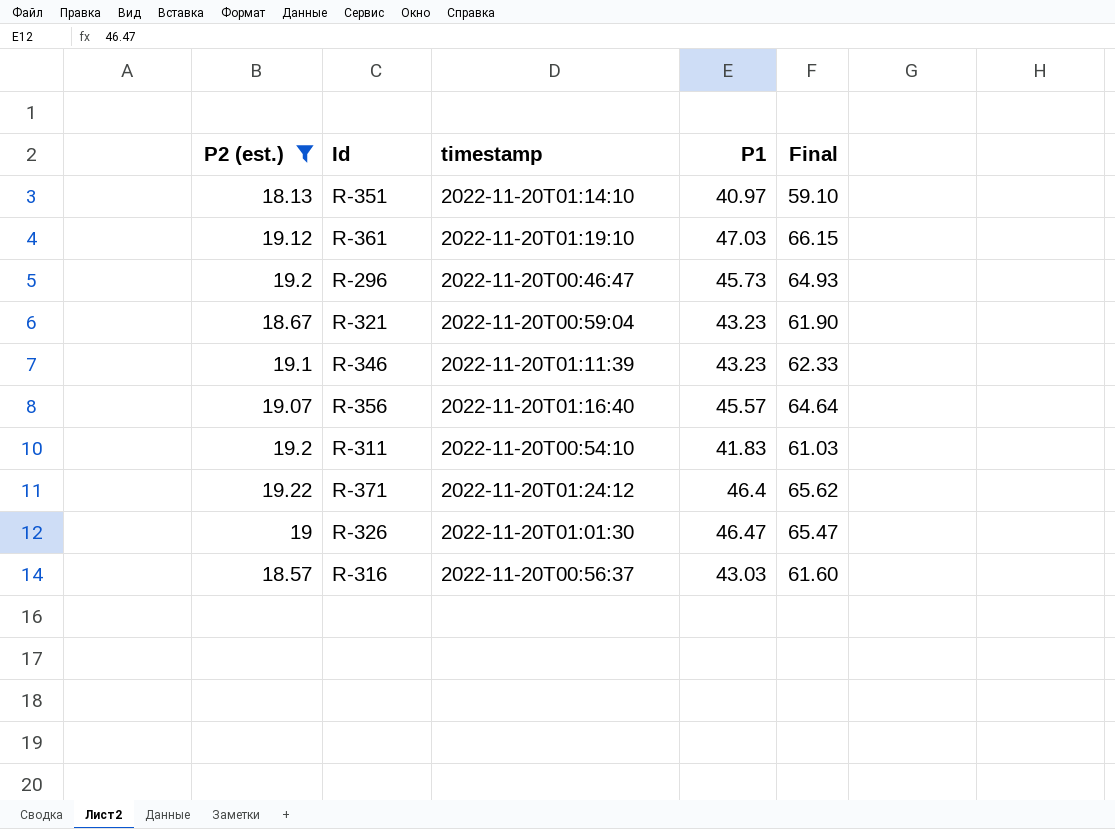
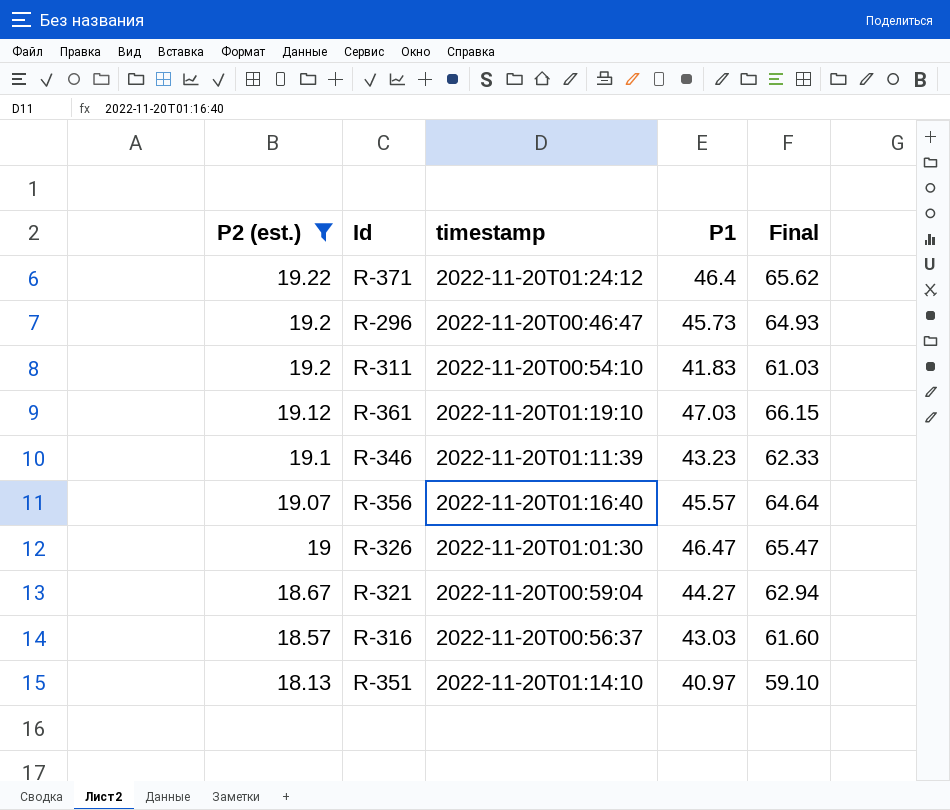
row order: none -> P2 (est.) descending
R-321 | P1: 43.23 -> 44.27
R-321 | Final: 61.90 -> 62.94

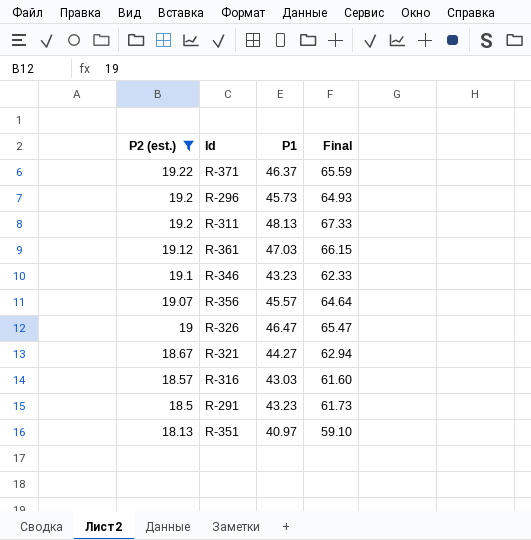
column timestamp | position: 3 -> none
R-371 | P1: 46.4 -> 46.37
R-371 | Final: 65.62 -> 65.59
R-311 | P1: 41.83 -> 48.13
R-311 | Final: 61.03 -> 67.33
row R-291: none -> 18.5 | 43.23 | 61.73

